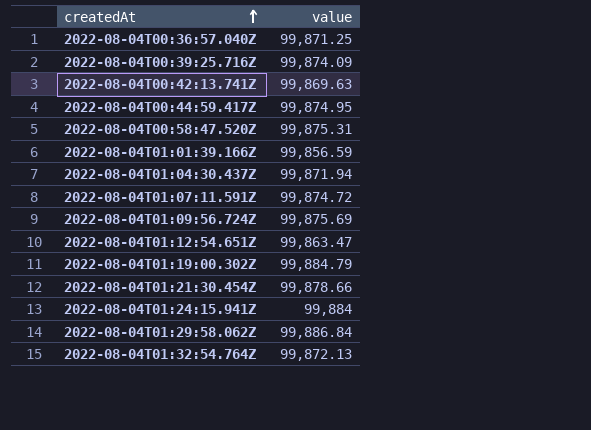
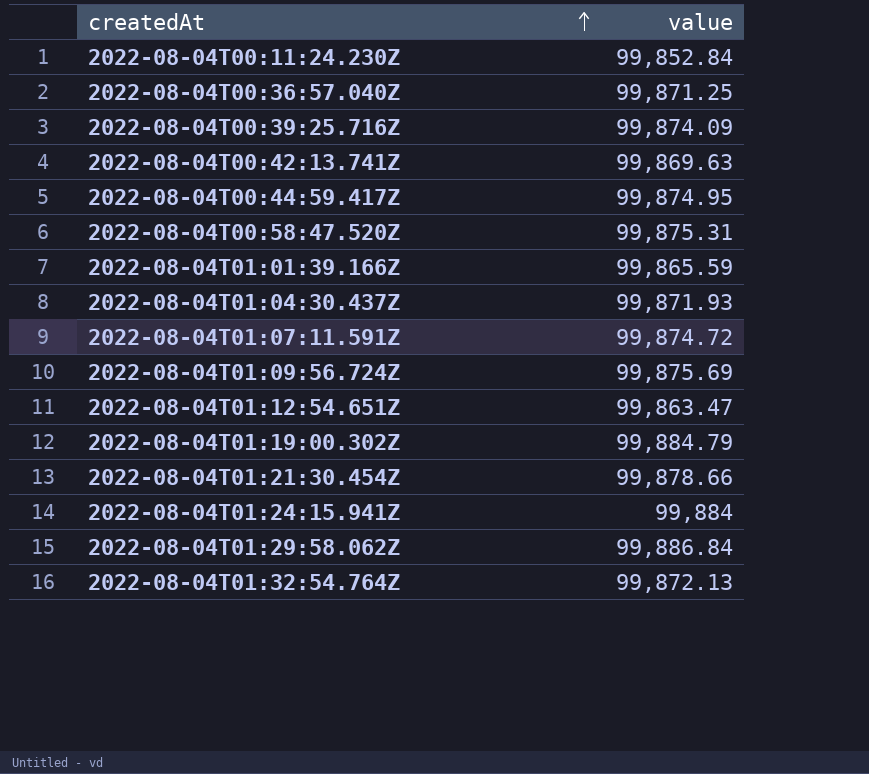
row 2022-08-04T00:11:24.230Z: none -> 99,852.84
2022-08-04T01:01:39.166Z | value: 99,856.59 -> 99,865.59
2022-08-04T01:04:30.437Z | value: 99,871.94 -> 99,871.93

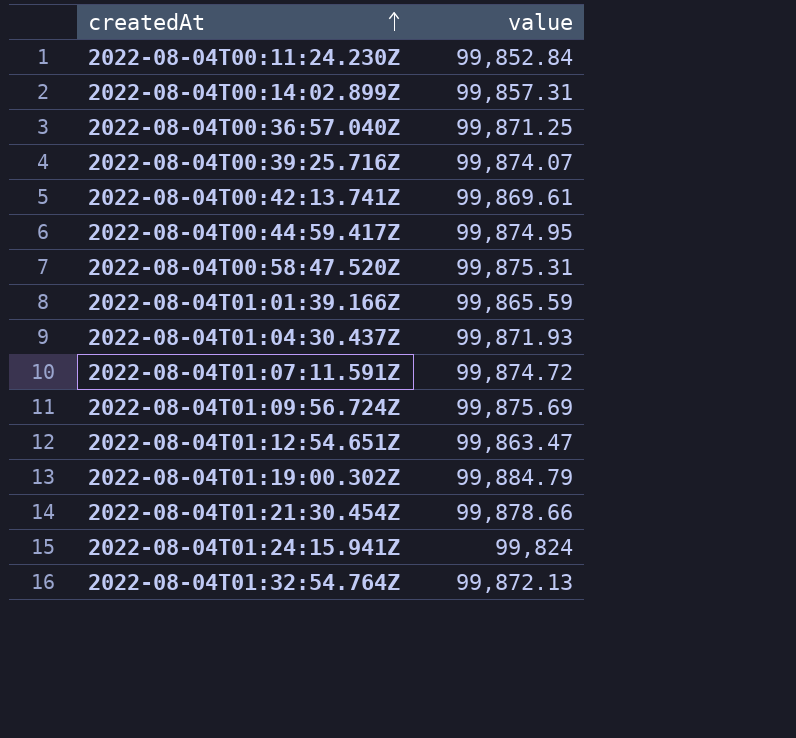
row 2022-08-04T01:29:58.062Z: 99,886.84 -> none
row 2022-08-04T00:14:02.899Z: none -> 99,857.31
2022-08-04T00:39:25.716Z | value: 99,874.09 -> 99,874.07
2022-08-04T00:42:13.741Z | value: 99,869.63 -> 99,869.61
2022-08-04T01:24:15.941Z | value: 99,884 -> 99,824

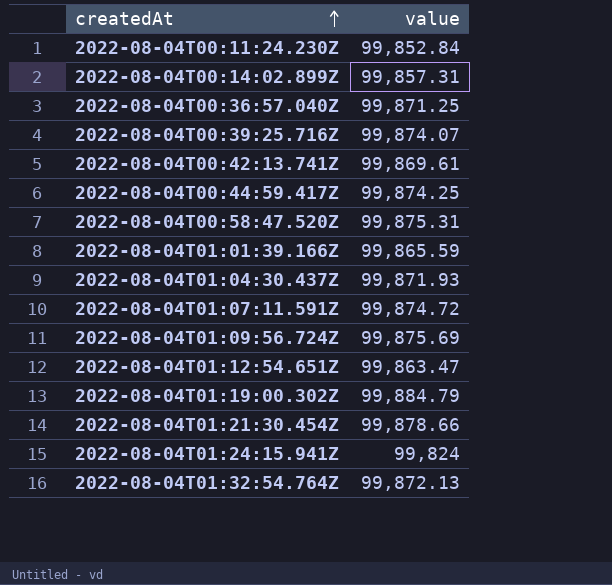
2022-08-04T00:44:59.417Z | value: 99,874.95 -> 99,874.25

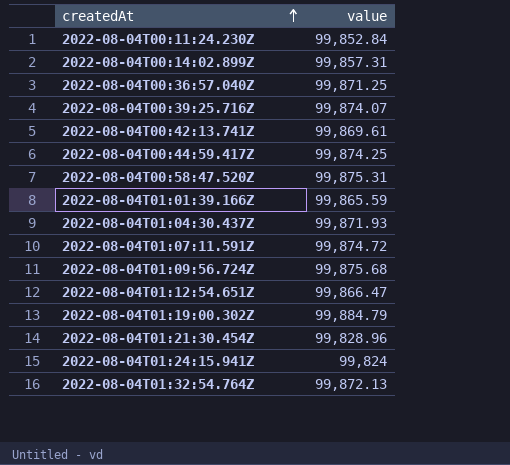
2022-08-04T01:09:56.724Z | value: 99,875.69 -> 99,875.68
2022-08-04T01:12:54.651Z | value: 99,863.47 -> 99,866.47
2022-08-04T01:21:30.454Z | value: 99,878.66 -> 99,828.96

